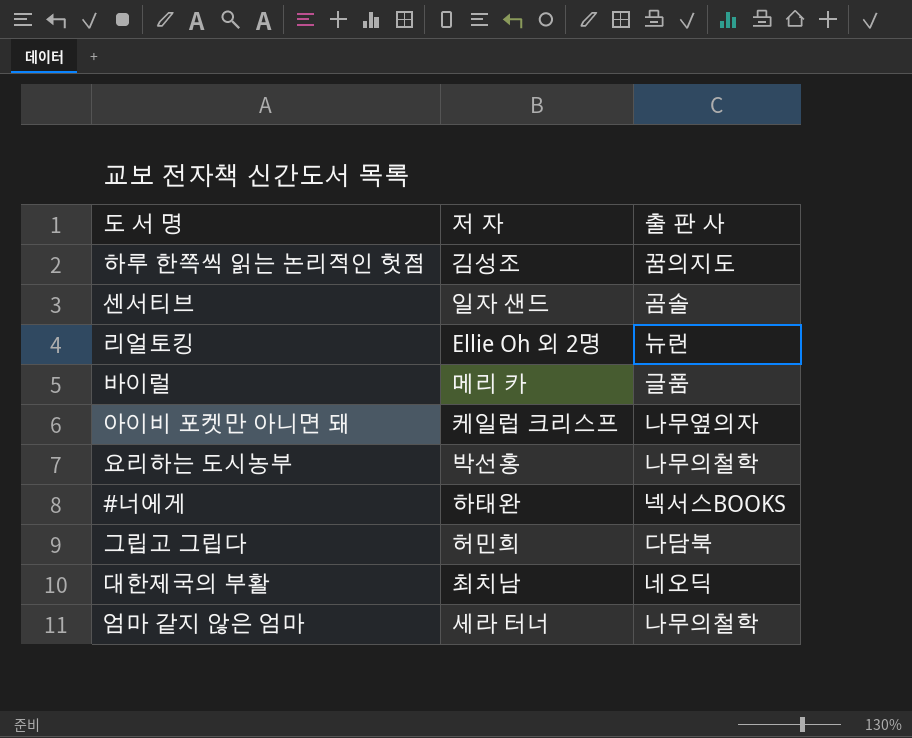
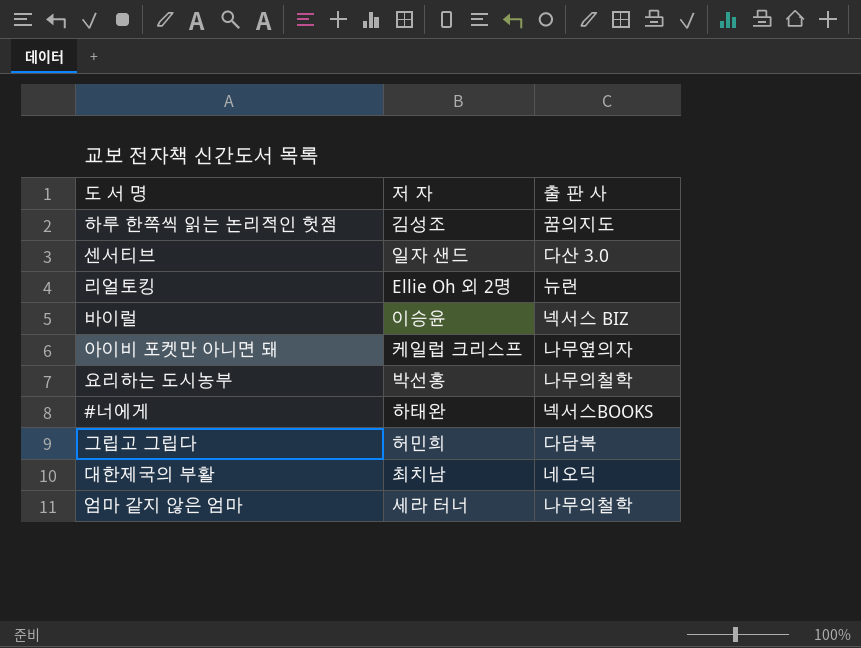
센서티브 | 출 판 사: 곰솔 -> 다산 3.0
바이럴 | 저 자: 메리 카 -> 이승윤
바이럴 | 출 판 사: 글품 -> 넥서스 BIZ

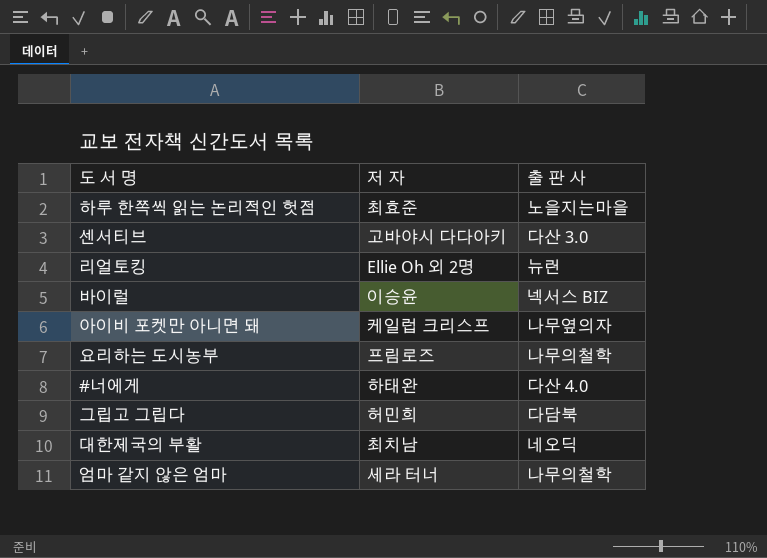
하루 한쪽씩 읽는 논리적인 헛점 | 저 자: 김성조 -> 최효준
하루 한쪽씩 읽는 논리적인 헛점 | 출 판 사: 꿈의지도 -> 노을지는마을
센서티브 | 저 자: 일자 샌드 -> 고바야시 다다아키
요리하는 도시농부 | 저 자: 박선홍 -> 프림로즈
#너에게 | 출 판 사: 넥서스BOOKS -> 다산 4.0

